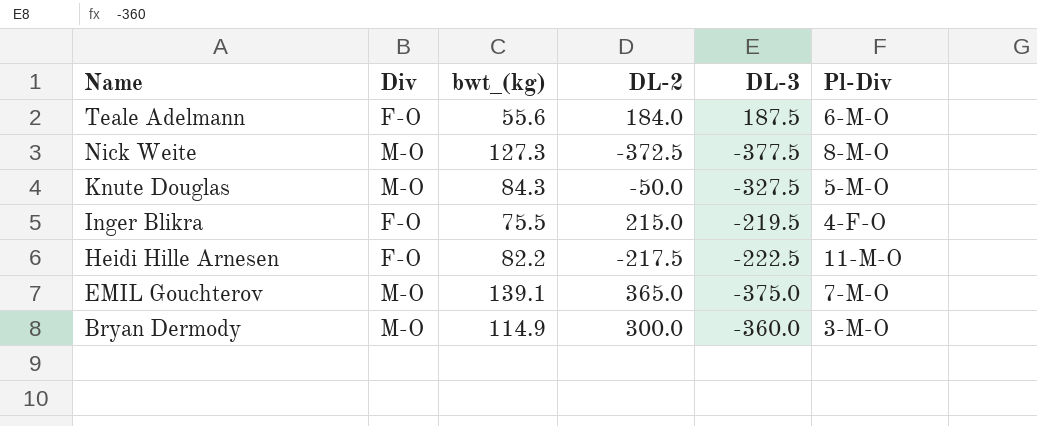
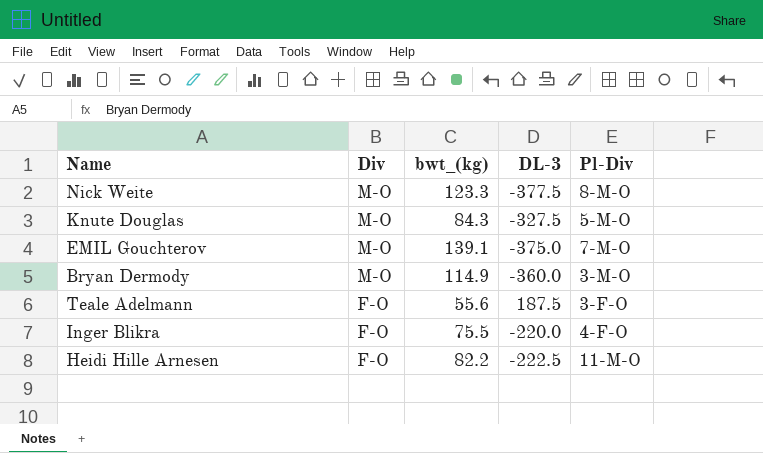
row order: Name descending -> Div descending
column DL-2 | position: 4 -> none
Nick Weite | bwt_(kg): 127.3 -> 123.3
Teale Adelmann | Pl-Div: 6-M-O -> 3-F-O
Inger Blikra | DL-3: -219.5 -> -220.0

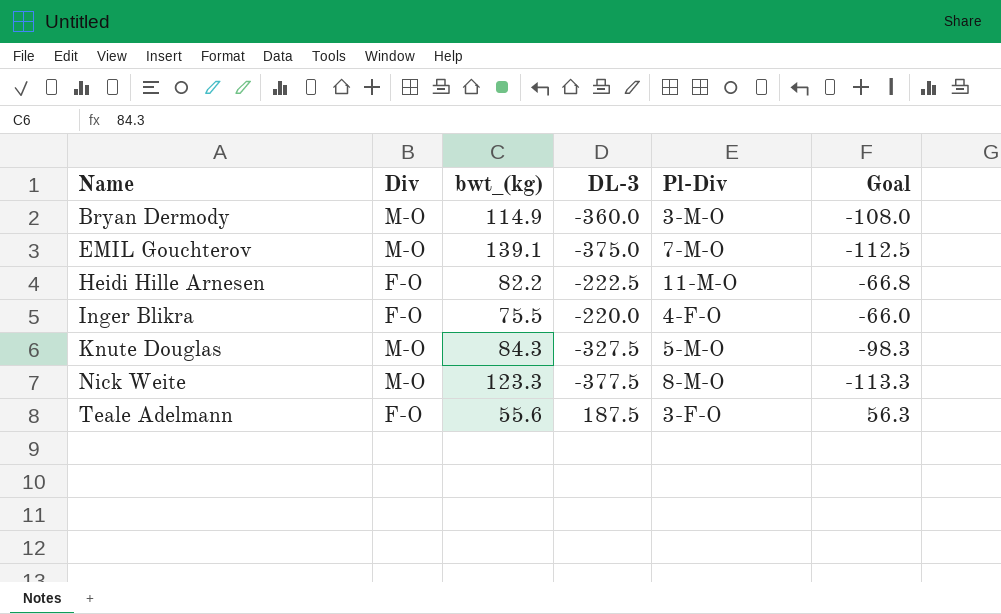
row order: Div descending -> Name ascending
column Goal | formula: none -> [DL-3] * 0.3

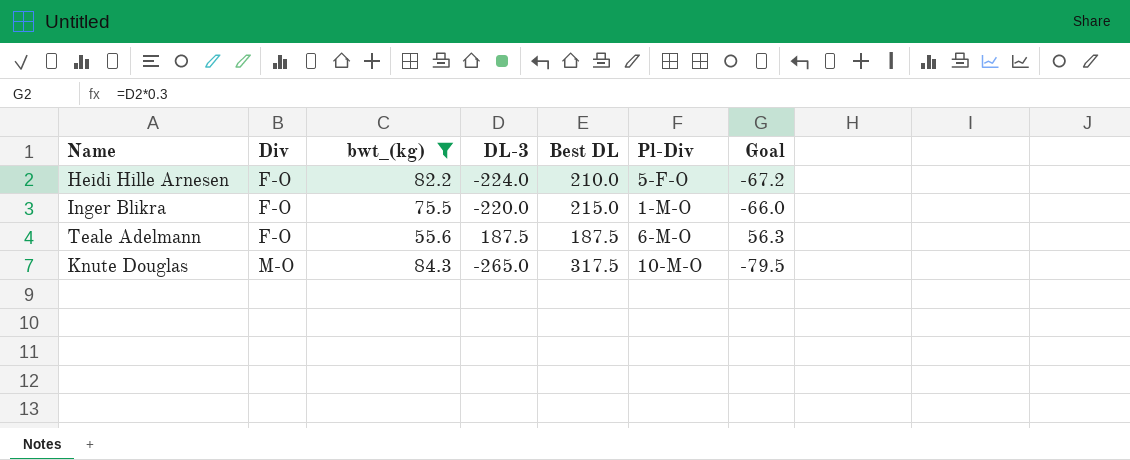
filter: none -> bwt_(kg) <= 84.3
row order: Name ascending -> Div ascending
column Best DL | position: none -> 5
Heidi Hille Arnesen | DL-3: -222.5 -> -224.0
Heidi Hille Arnesen | Pl-Div: 11-M-O -> 5-F-O
Heidi Hille Arnesen | Goal: -66.8 -> -67.2
Inger Blikra | Pl-Div: 4-F-O -> 1-M-O
Teale Adelmann | Pl-Div: 3-F-O -> 6-M-O
Knute Douglas | DL-3: -327.5 -> -265.0
Knute Douglas | Pl-Div: 5-M-O -> 10-M-O
Knute Douglas | Goal: -98.3 -> -79.5

